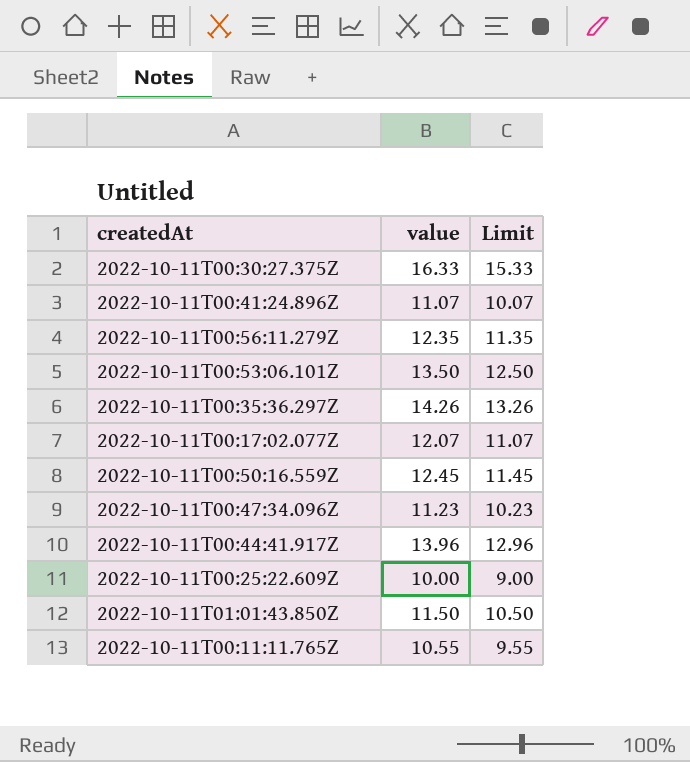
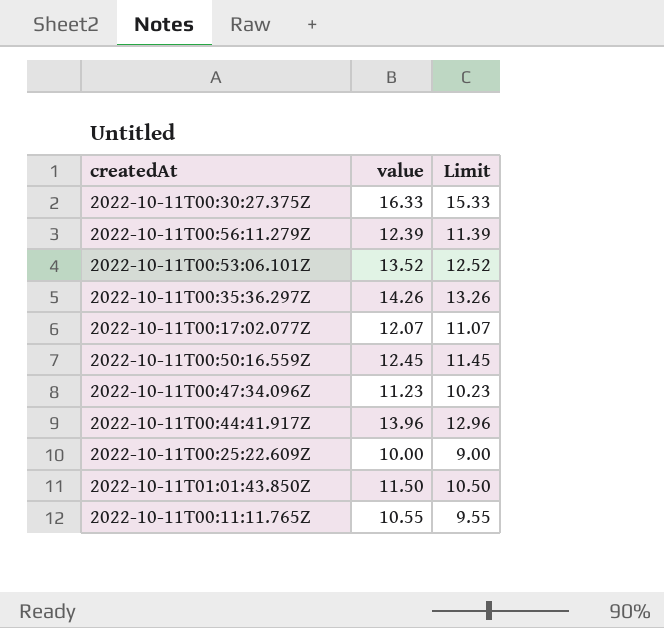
row 2022-10-11T00:41:24.896Z: 11.07 | 10.07 -> none
2022-10-11T00:56:11.279Z | value: 12.35 -> 12.39
2022-10-11T00:56:11.279Z | Limit: 11.35 -> 11.39
2022-10-11T00:53:06.101Z | value: 13.50 -> 13.52
2022-10-11T00:53:06.101Z | Limit: 12.50 -> 12.52

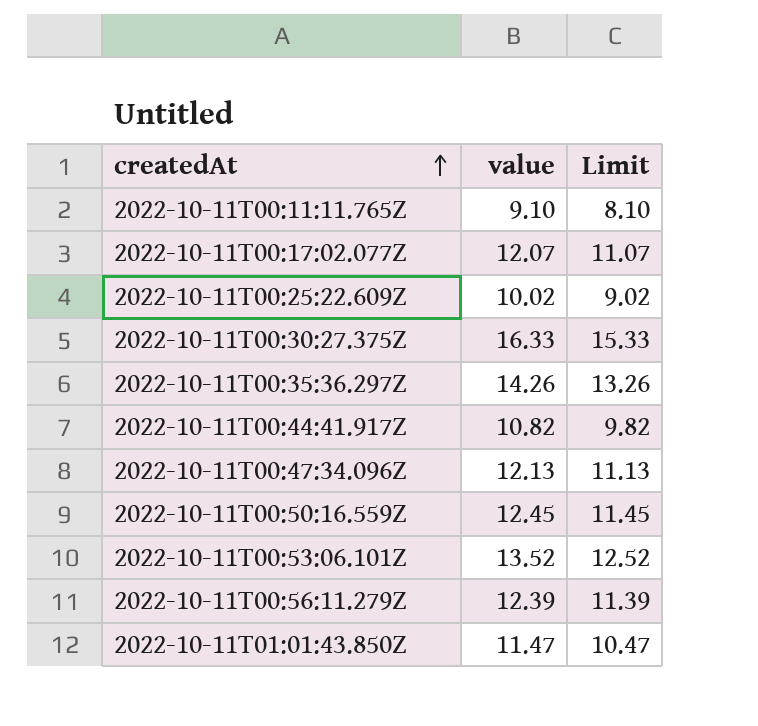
row order: none -> createdAt ascending
2022-10-11T00:11:11.765Z | value: 10.55 -> 9.10
2022-10-11T00:11:11.765Z | Limit: 9.55 -> 8.10
2022-10-11T00:25:22.609Z | value: 10.00 -> 10.02
2022-10-11T00:25:22.609Z | Limit: 9.00 -> 9.02
2022-10-11T00:44:41.917Z | value: 13.96 -> 10.82
2022-10-11T00:44:41.917Z | Limit: 12.96 -> 9.82
2022-10-11T00:47:34.096Z | value: 11.23 -> 12.13
2022-10-11T00:47:34.096Z | Limit: 10.23 -> 11.13
2022-10-11T01:01:43.850Z | value: 11.50 -> 11.47
2022-10-11T01:01:43.850Z | Limit: 10.50 -> 10.47

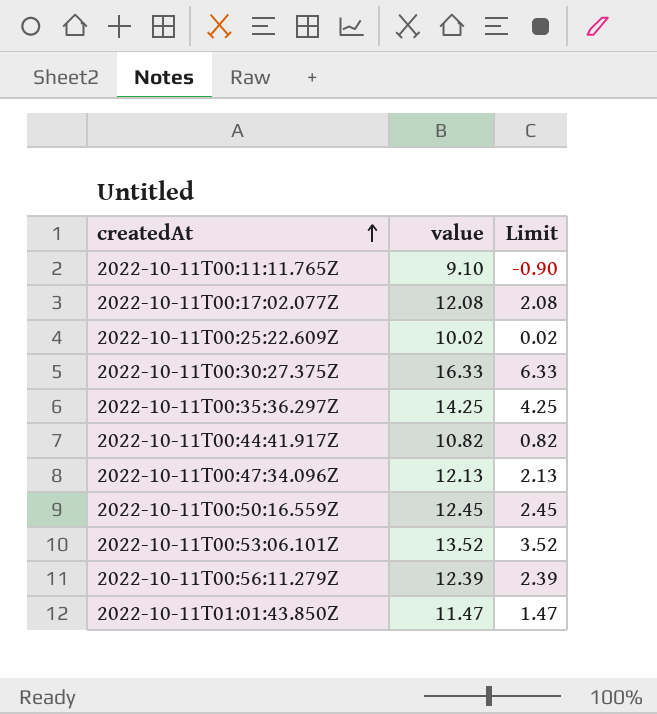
column Limit | formula: [value] - 1 -> [value] - 10
2022-10-11T00:17:02.077Z | value: 12.07 -> 12.08
2022-10-11T00:35:36.297Z | value: 14.26 -> 14.25

